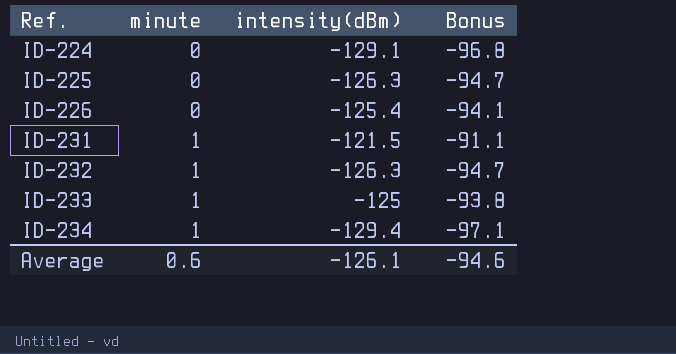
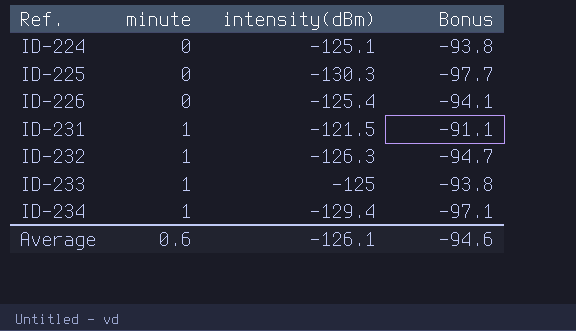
ID-224 | intensity(dBm): -129.1 -> -125.1
ID-224 | Bonus: -96.8 -> -93.8
ID-225 | intensity(dBm): -126.3 -> -130.3
ID-225 | Bonus: -94.7 -> -97.7

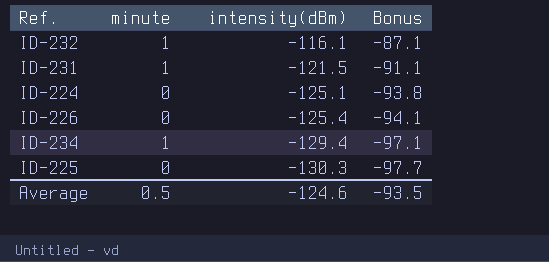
row order: Ref. ascending -> intensity(dBm) descending
row ID-233: 1 | -125 | -93.8 -> none
ID-232 | intensity(dBm): -126.3 -> -116.1
ID-232 | Bonus: -94.7 -> -87.1
Average | minute: 0.6 -> 0.5
Average | intensity(dBm): -126.1 -> -124.6
Average | Bonus: -94.6 -> -93.5

